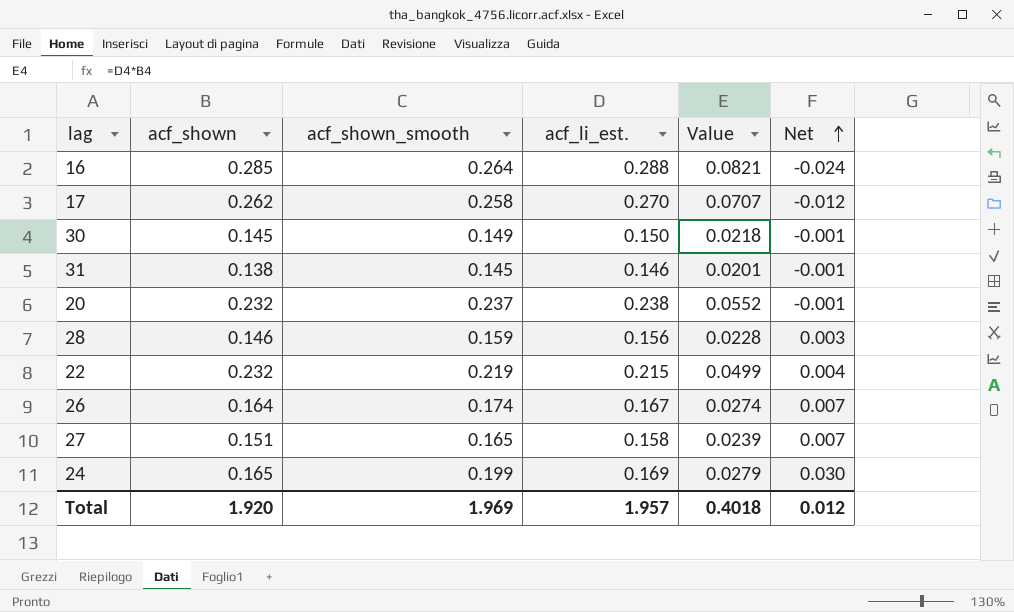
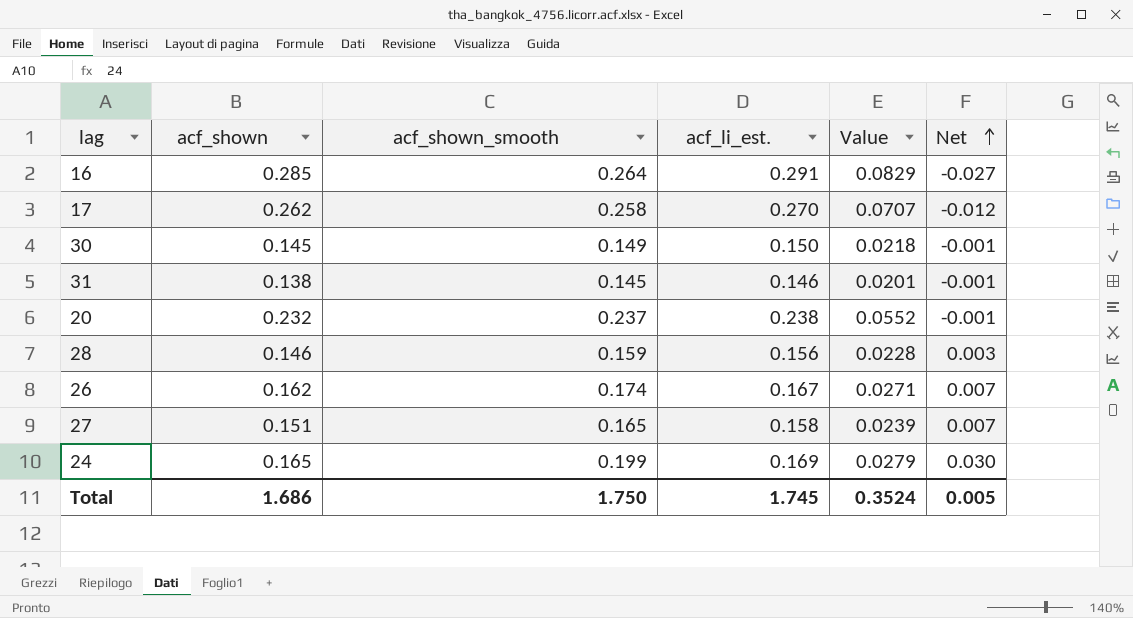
row 22: 0.232 | 0.219 | 0.215 | 0.0499 | 0.004 -> none
16 | acf_li_est.: 0.288 -> 0.291
16 | Value: 0.0821 -> 0.0829
16 | Net: -0.024 -> -0.027
26 | acf_shown: 0.164 -> 0.162
26 | Value: 0.0274 -> 0.0271
Total | acf_shown: 1.920 -> 1.686
Total | acf_shown_smooth: 1.969 -> 1.750
Total | acf_li_est.: 1.957 -> 1.745
Total | Value: 0.4018 -> 0.3524
Total | Net: 0.012 -> 0.005

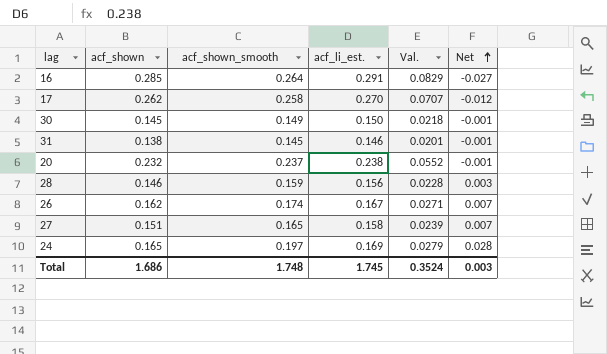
column name: Value -> Val.
24 | acf_shown_smooth: 0.199 -> 0.197
24 | Net: 0.030 -> 0.028
Total | acf_shown_smooth: 1.750 -> 1.748
Total | Net: 0.005 -> 0.003

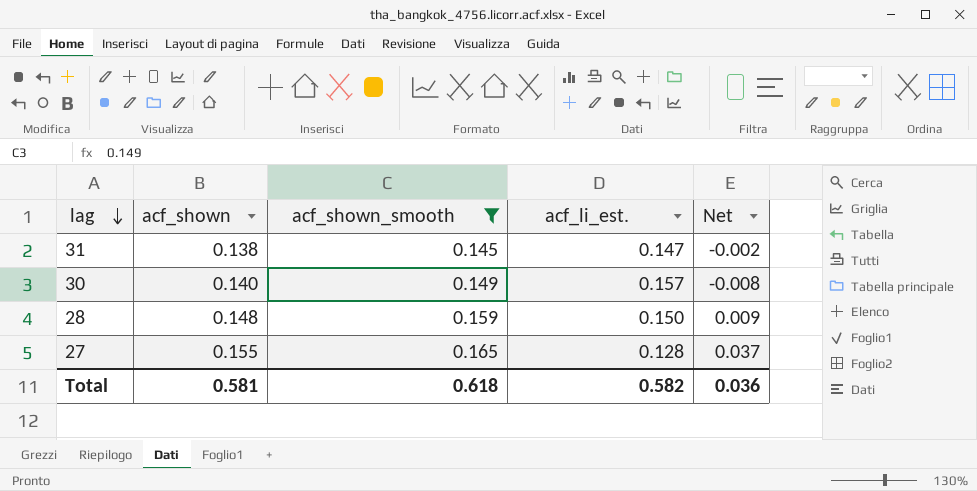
filter: none -> acf_shown_smooth <= 0.165
row order: Net ascending -> lag descending
column Val. | formula: [acf_shown] * [acf_li_est.] -> none
31 | acf_li_est.: 0.146 -> 0.147
31 | Net: -0.001 -> -0.002
30 | acf_shown: 0.145 -> 0.140
30 | acf_li_est.: 0.150 -> 0.157
30 | Net: -0.001 -> -0.008
28 | acf_shown: 0.146 -> 0.148
28 | acf_li_est.: 0.156 -> 0.150
28 | Net: 0.003 -> 0.009
27 | acf_shown: 0.151 -> 0.155
27 | acf_li_est.: 0.158 -> 0.128
27 | Net: 0.007 -> 0.037
Total | acf_shown: 1.686 -> 0.581
Total | acf_shown_smooth: 1.748 -> 0.618
Total | acf_li_est.: 1.745 -> 0.582
Total | Net: 0.003 -> 0.036

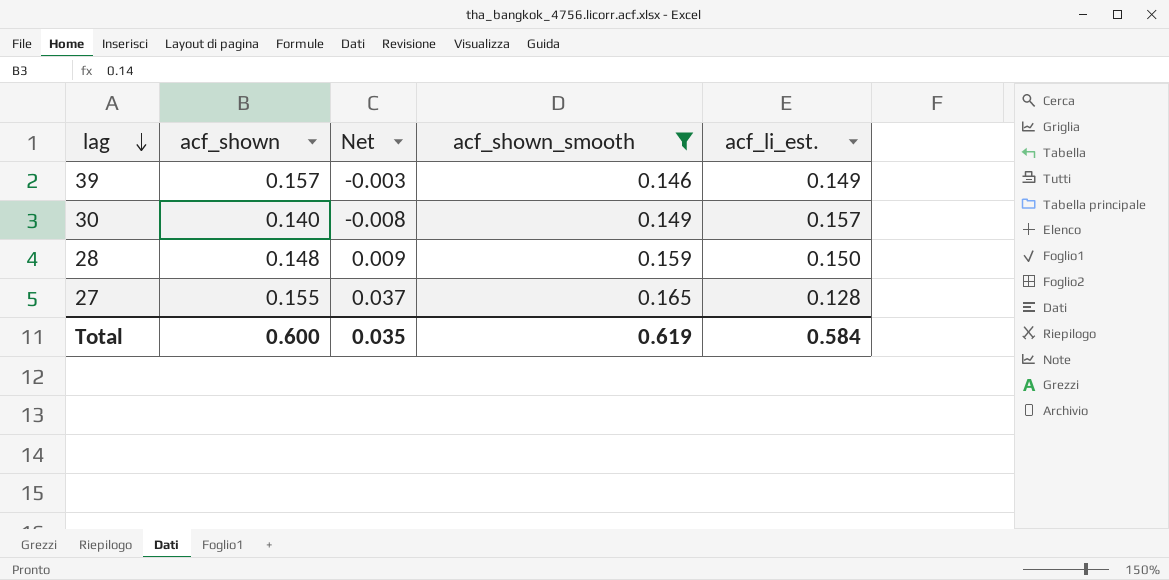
column Net | position: 5 -> 3
row 31: 0.138 | 0.145 | 0.147 | -0.002 -> none
row 39: none -> 0.157 | -0.003 | 0.146 | 0.149
Total | acf_shown: 0.581 -> 0.600
Total | Net: 0.036 -> 0.035
Total | acf_shown_smooth: 0.618 -> 0.619
Total | acf_li_est.: 0.582 -> 0.584

